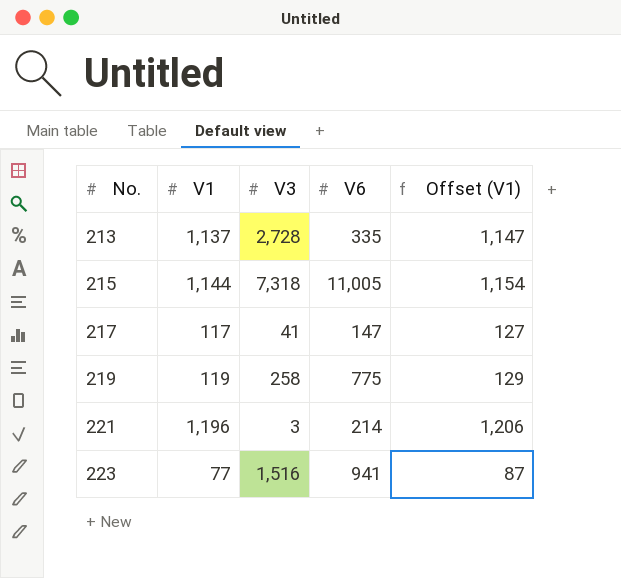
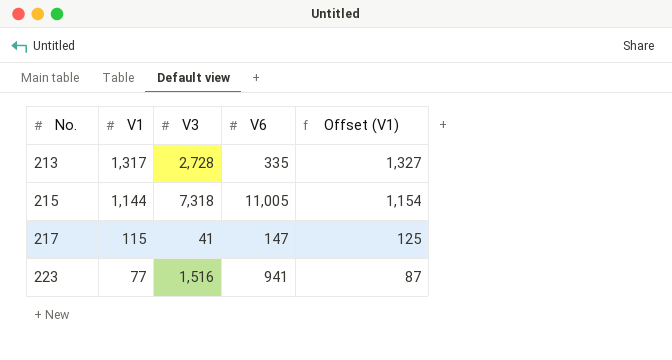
row 219: 119 | 258 | 775 | 129 -> none
row 221: 1,196 | 3 | 214 | 1,206 -> none
213 | V1: 1,137 -> 1,317
213 | Offset (V1): 1,147 -> 1,327
217 | V1: 117 -> 115
217 | Offset (V1): 127 -> 125

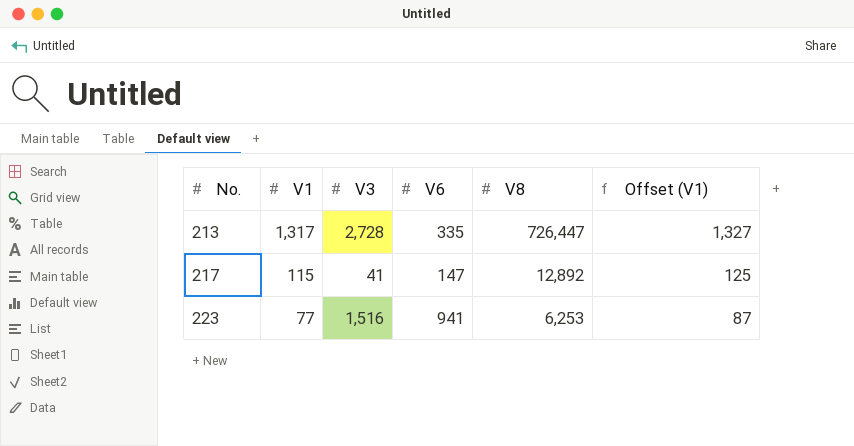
column V8 | position: none -> 5
row 215: 1,144 | 7,318 | 11,005 | 1,154 -> none

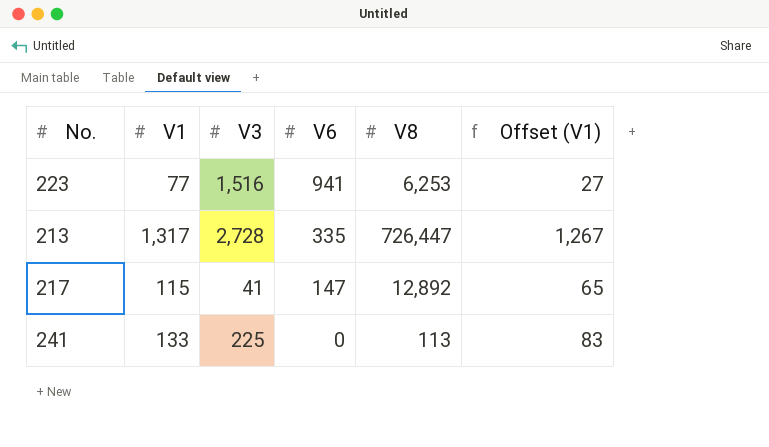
row order: No. ascending -> V6 descending
column Offset (V1) | formula: [V1] + 10 -> [V1] - 50
row 241: none -> 133 | 225 | 0 | 113 | 83

